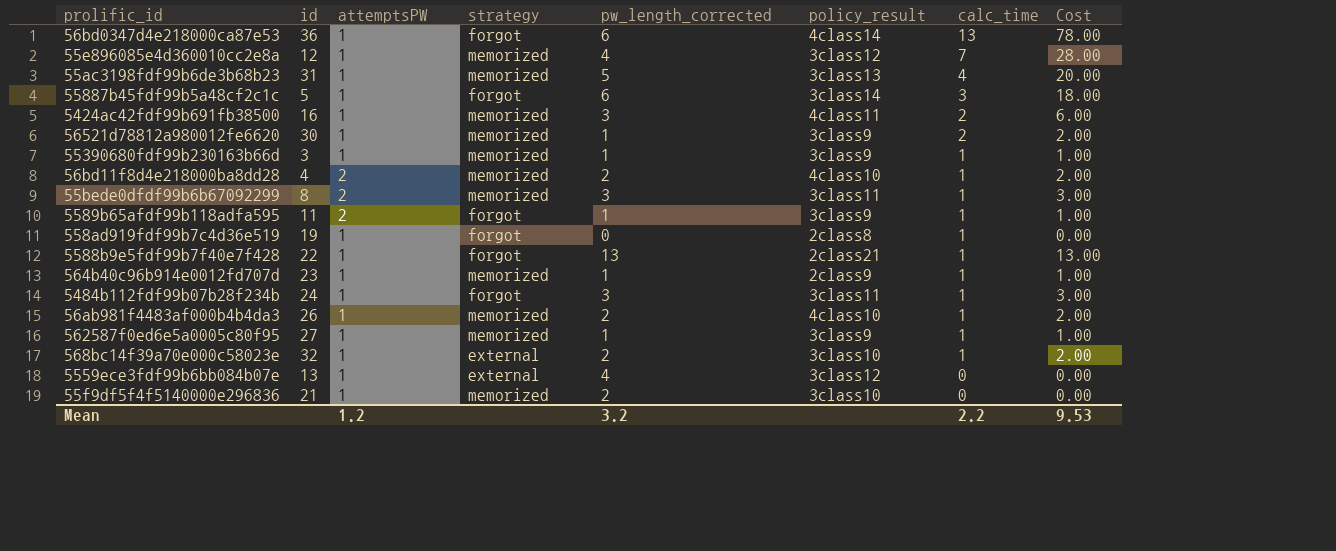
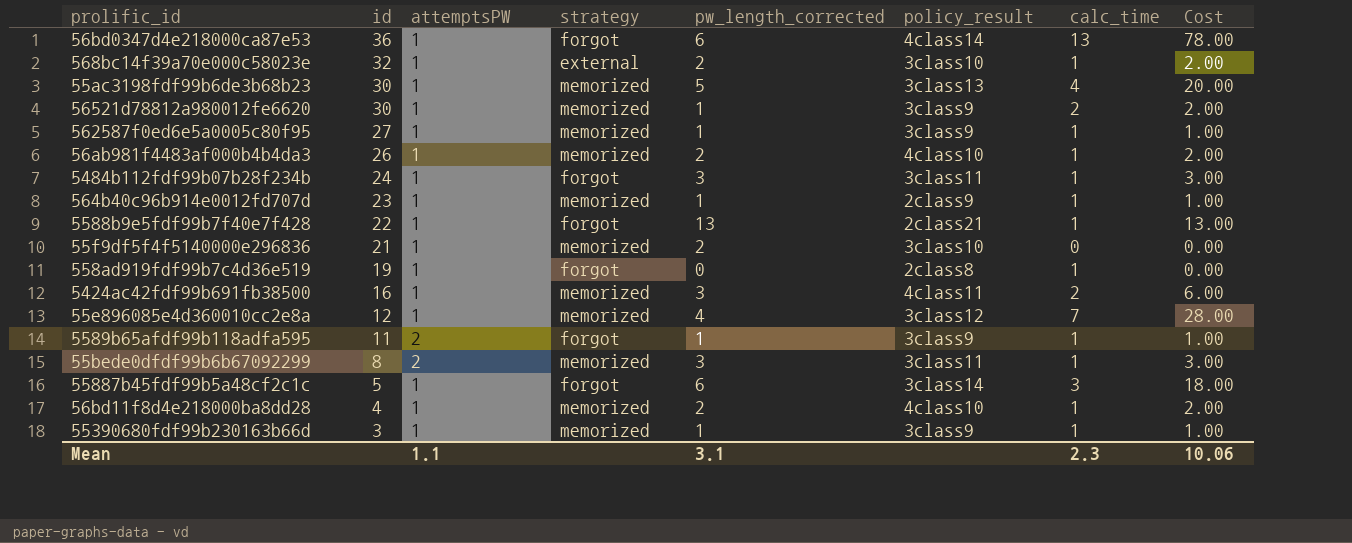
row order: calc_time descending -> id descending
row 5559ece3fdf99b6bb084b07e: 13 | 1 | external | 4 | 3class12 | 0 | 0.00 -> none
55ac3198fdf99b6de3b68b23 | id: 31 -> 30
56bd11f8d4e218000ba8dd28 | attemptsPW: 2 -> 1
Mean | attemptsPW: 1.2 -> 1.1
Mean | pw_length_corrected: 3.2 -> 3.1
Mean | calc_time: 2.2 -> 2.3
Mean | Cost: 9.53 -> 10.06

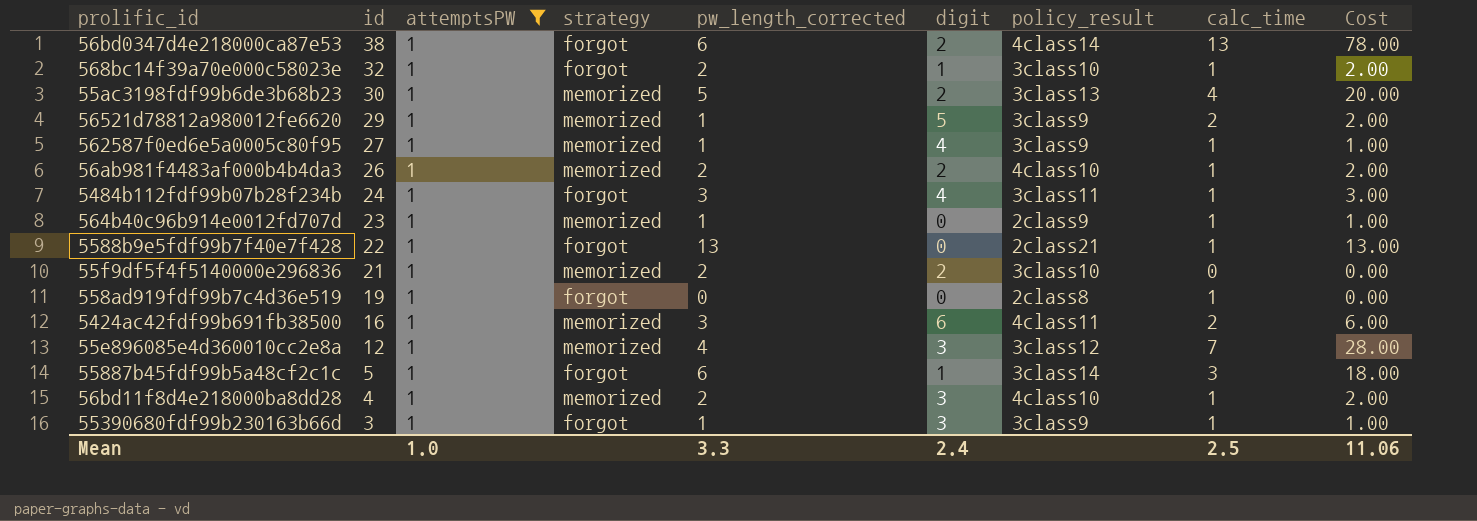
filter: none -> attemptsPW = 1
column digit | position: none -> 6
56bd0347d4e218000ca87e53 | id: 36 -> 38
568bc14f39a70e000c58023e | strategy: external -> forgot
56521d78812a980012fe6620 | id: 30 -> 29
55390680fdf99b230163b66d | strategy: memorized -> forgot
Mean | attemptsPW: 1.1 -> 1.0
Mean | pw_length_corrected: 3.1 -> 3.3
Mean | calc_time: 2.3 -> 2.5
Mean | Cost: 10.06 -> 11.06

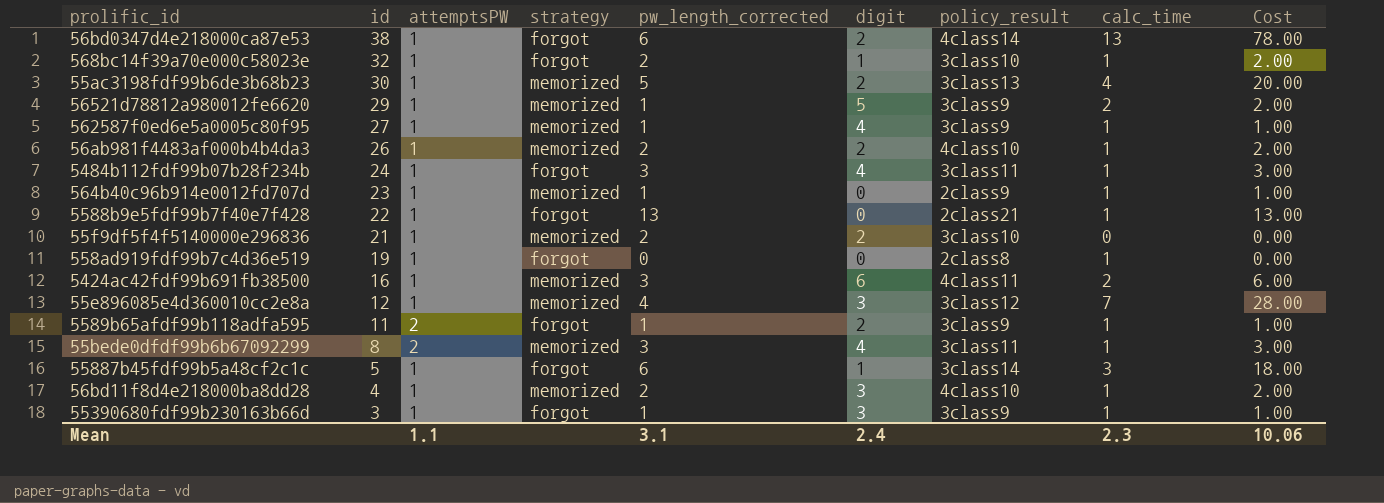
filter: attemptsPW = 1 -> none
Mean | attemptsPW: 1.0 -> 1.1
Mean | pw_length_corrected: 3.3 -> 3.1
Mean | calc_time: 2.5 -> 2.3
Mean | Cost: 11.06 -> 10.06

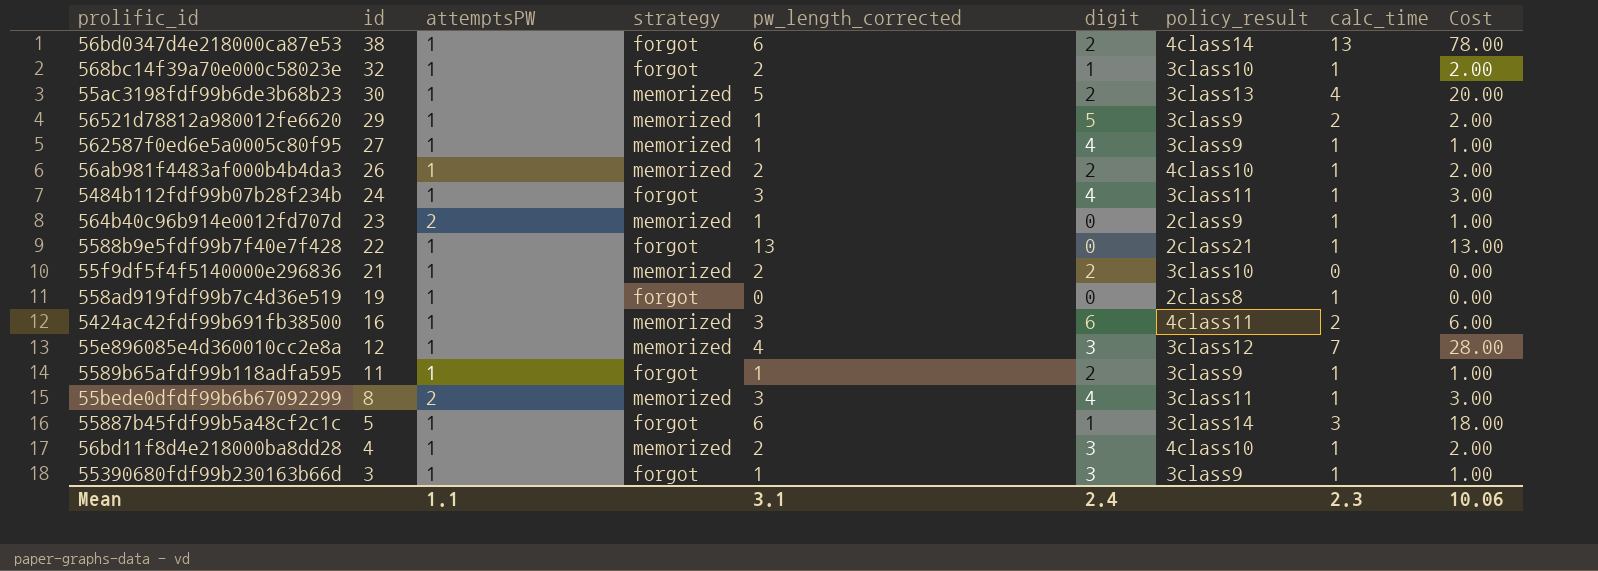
564b40c96b914e0012fd707d | attemptsPW: 1 -> 2
5589b65afdf99b118adfa595 | attemptsPW: 2 -> 1

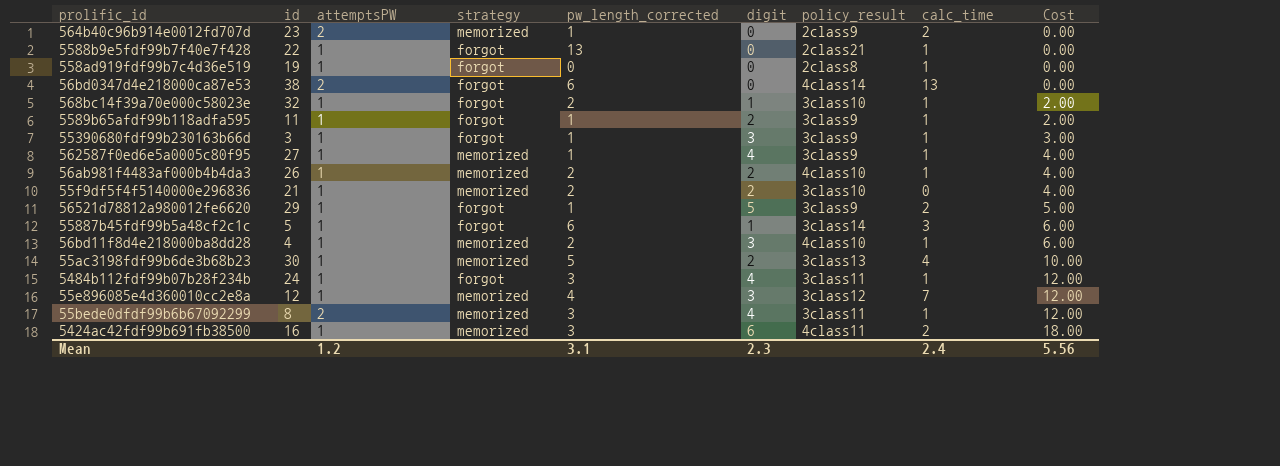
row order: id descending -> Cost ascending
column Cost | formula: [pw_length_corrected] * [calc_time] -> [pw_length_corrected] * [digit]
564b40c96b914e0012fd707d | calc_time: 1 -> 2
56bd0347d4e218000ca87e53 | attemptsPW: 1 -> 2
56bd0347d4e218000ca87e53 | digit: 2 -> 0
56521d78812a980012fe6620 | strategy: memorized -> forgot
Mean | attemptsPW: 1.1 -> 1.2
Mean | digit: 2.4 -> 2.3
Mean | calc_time: 2.3 -> 2.4
Mean | Cost: 10.06 -> 5.56

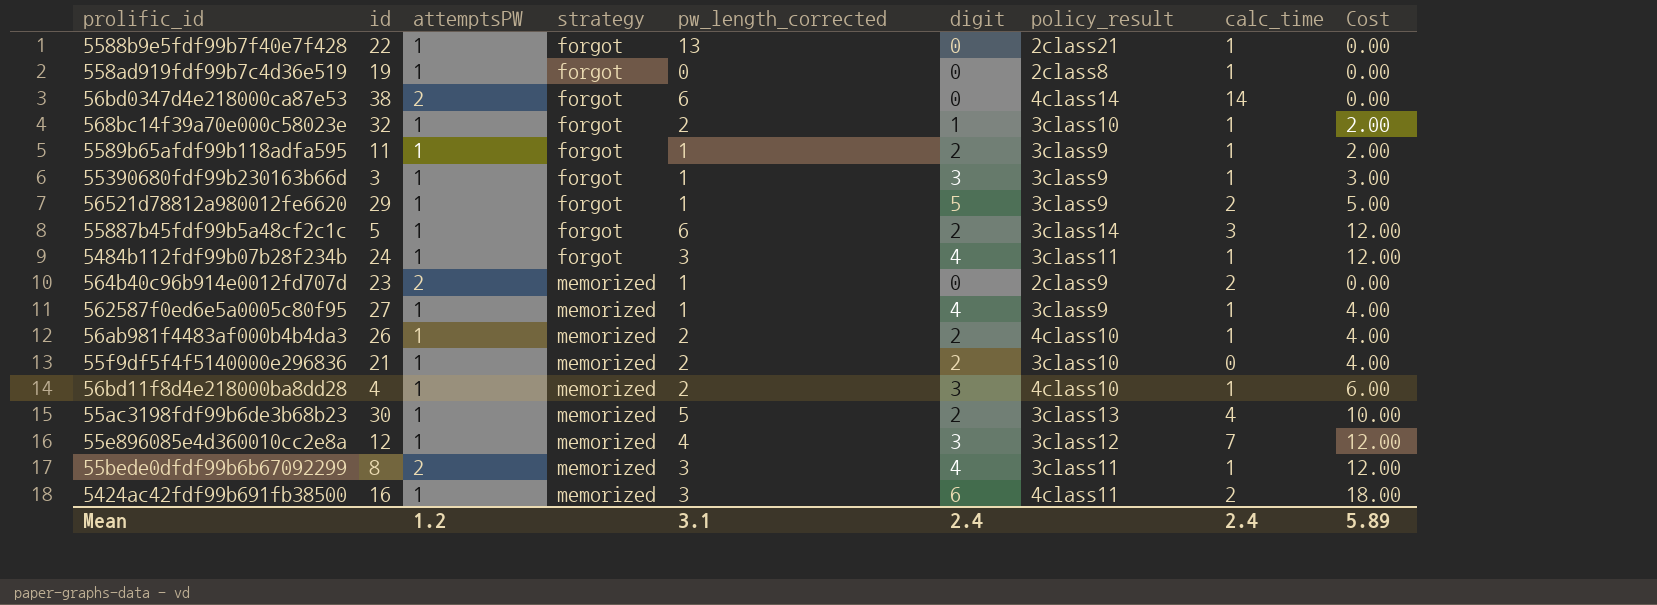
row order: Cost ascending -> strategy ascending
56bd0347d4e218000ca87e53 | calc_time: 13 -> 14
55887b45fdf99b5a48cf2c1c | digit: 1 -> 2
55887b45fdf99b5a48cf2c1c | Cost: 6.00 -> 12.00
Mean | digit: 2.3 -> 2.4
Mean | Cost: 5.56 -> 5.89

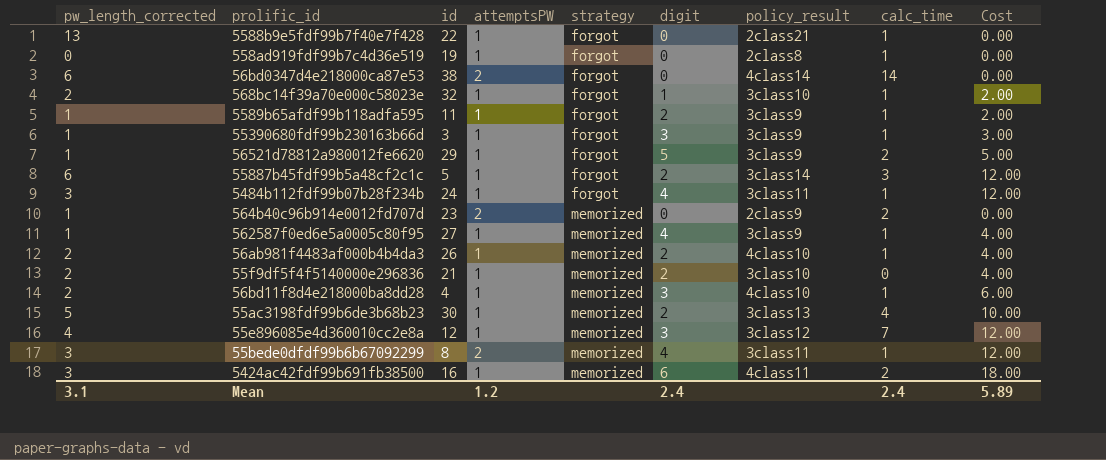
column pw_length_corrected | position: 5 -> 1

